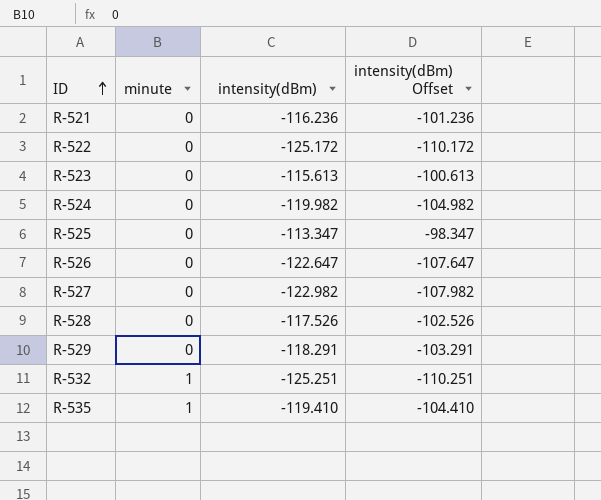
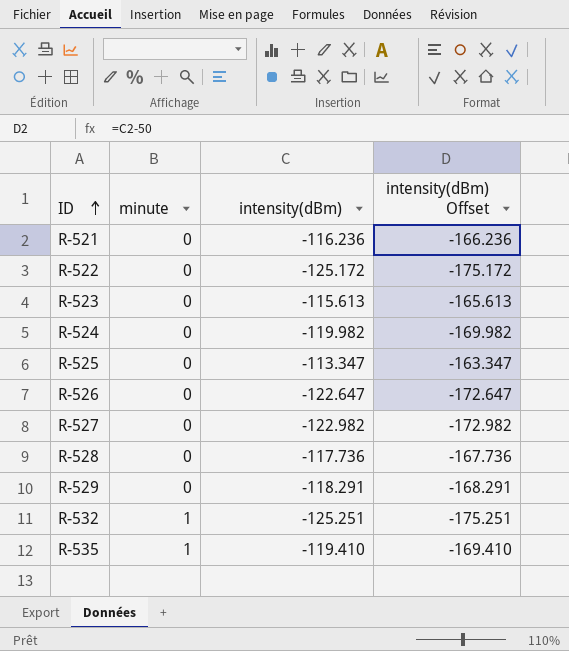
column intensity(dBm) Offset | formula: [intensity(dBm)] + 15 -> [intensity(dBm)] - 50
R-528 | intensity(dBm): -117.526 -> -117.736

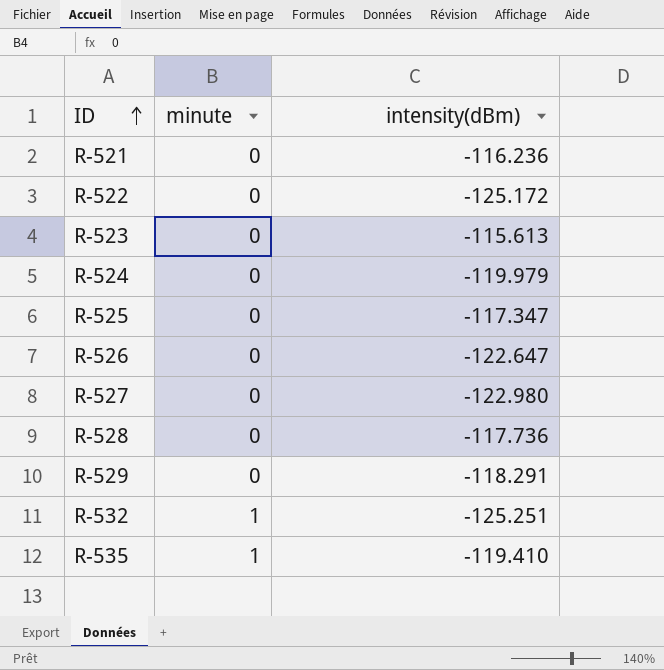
column intensity(dBm) Offset | formula: [intensity(dBm)] - 50 -> none
R-524 | intensity(dBm): -119.982 -> -119.979
R-525 | intensity(dBm): -113.347 -> -117.347
R-527 | intensity(dBm): -122.982 -> -122.980

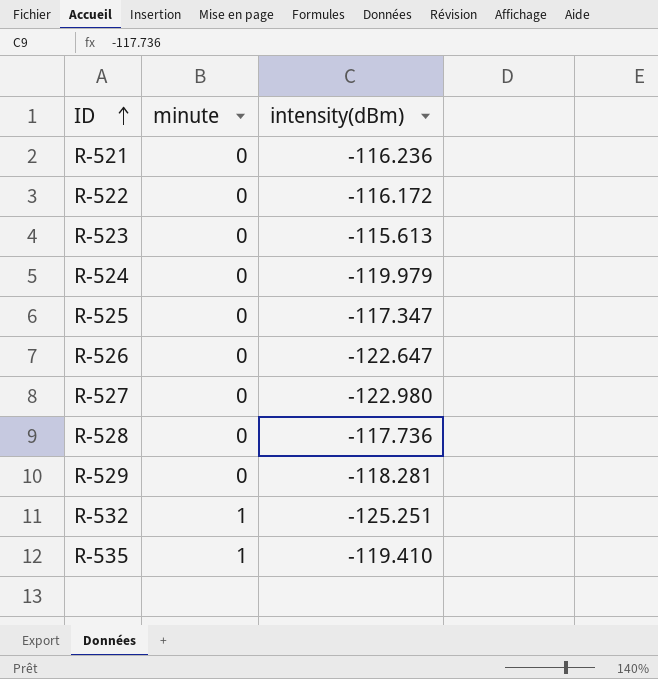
R-522 | intensity(dBm): -125.172 -> -116.172
R-529 | intensity(dBm): -118.291 -> -118.281

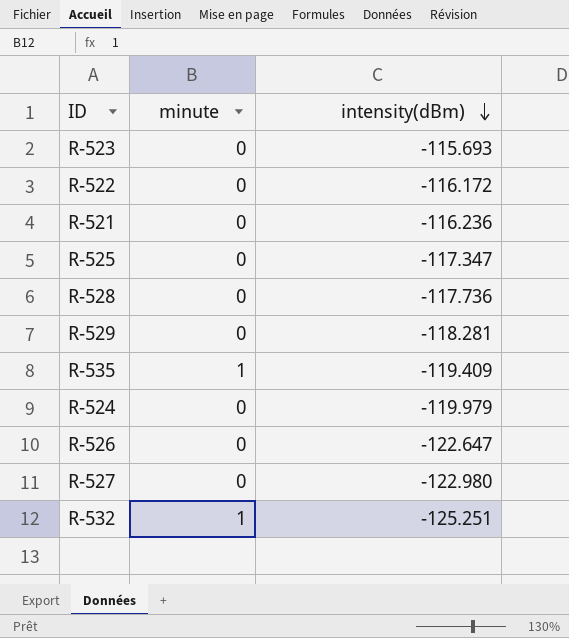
row order: ID ascending -> intensity(dBm) descending
R-523 | intensity(dBm): -115.613 -> -115.693
R-535 | intensity(dBm): -119.410 -> -119.409

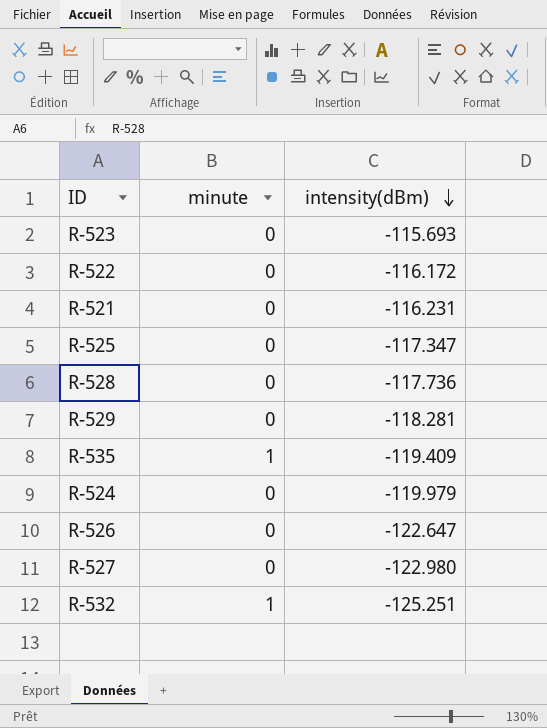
R-521 | intensity(dBm): -116.236 -> -116.231

